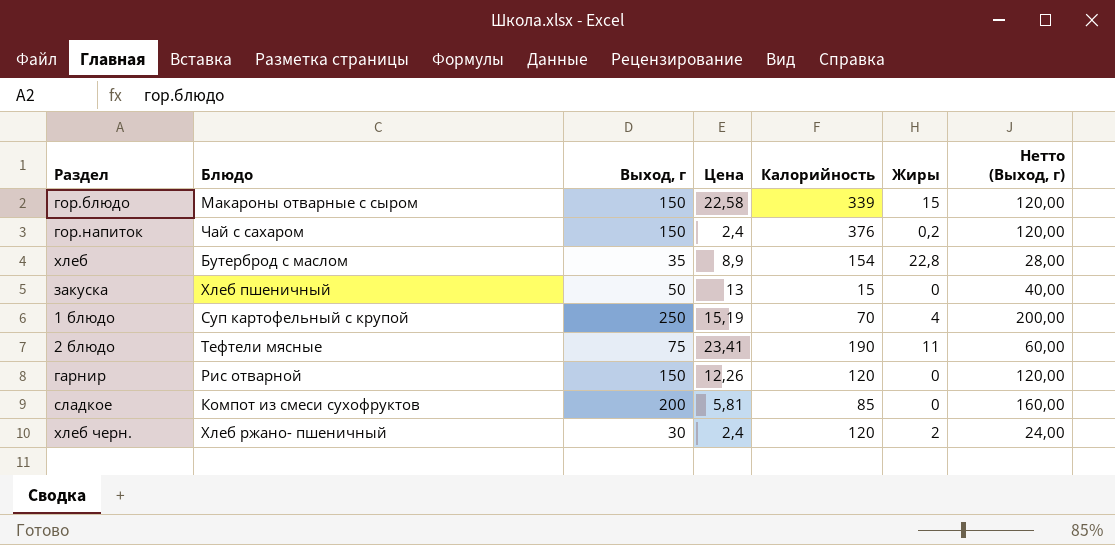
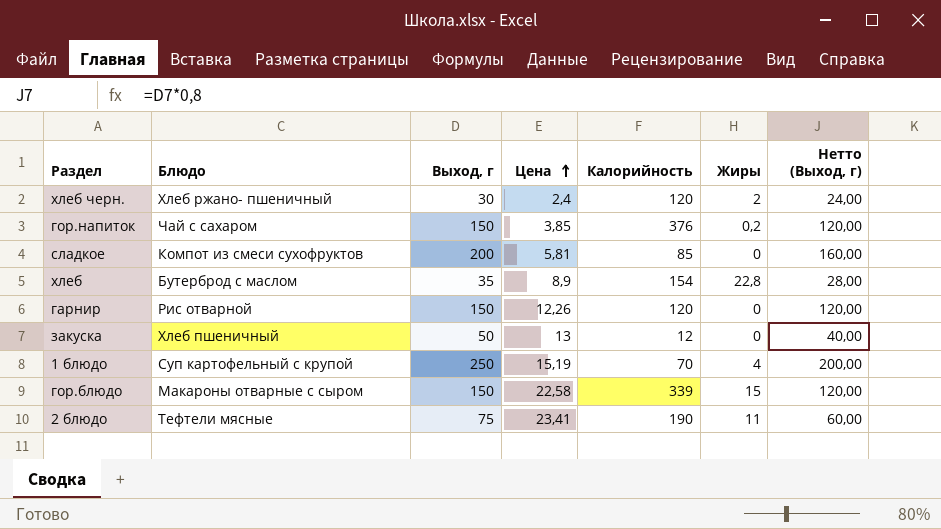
row order: none -> Цена ascending
гор.напиток | Цена: 2,4 -> 3,85
закуска | Калорийность: 15 -> 12

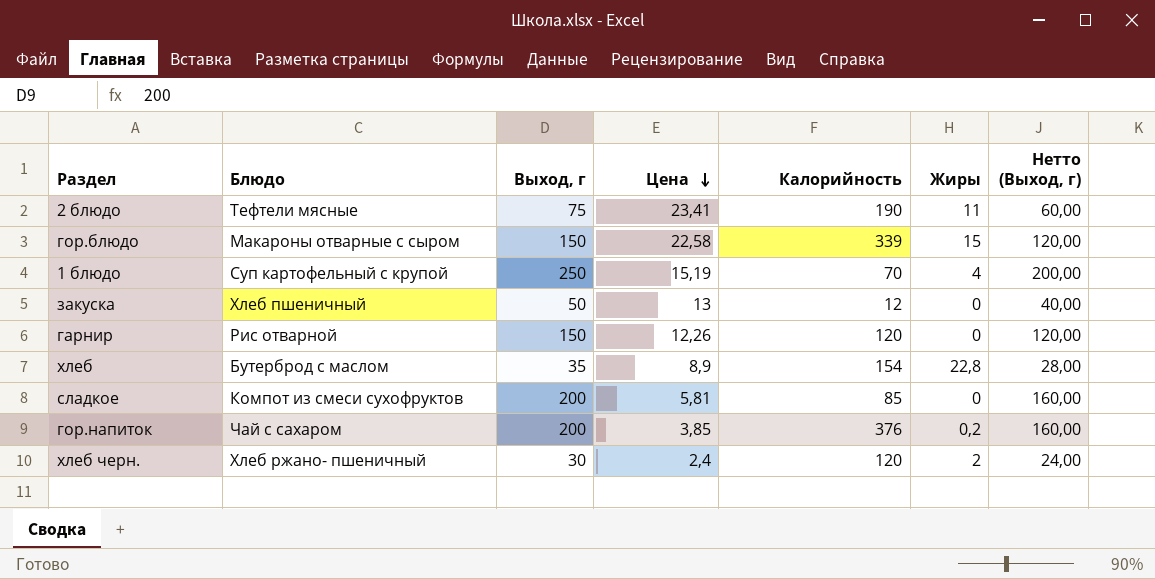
row order: Цена ascending -> Цена descending
гор.напиток | Выход, г: 150 -> 200
гор.напиток | Нетто (Выход, г): 120,00 -> 160,00

